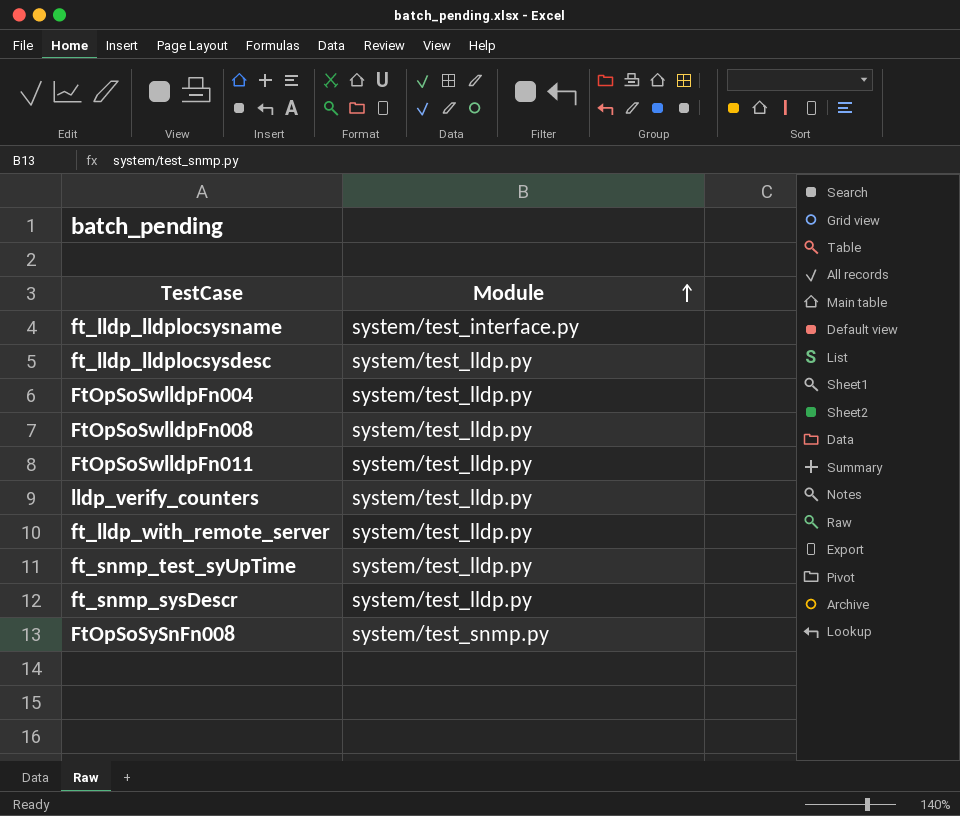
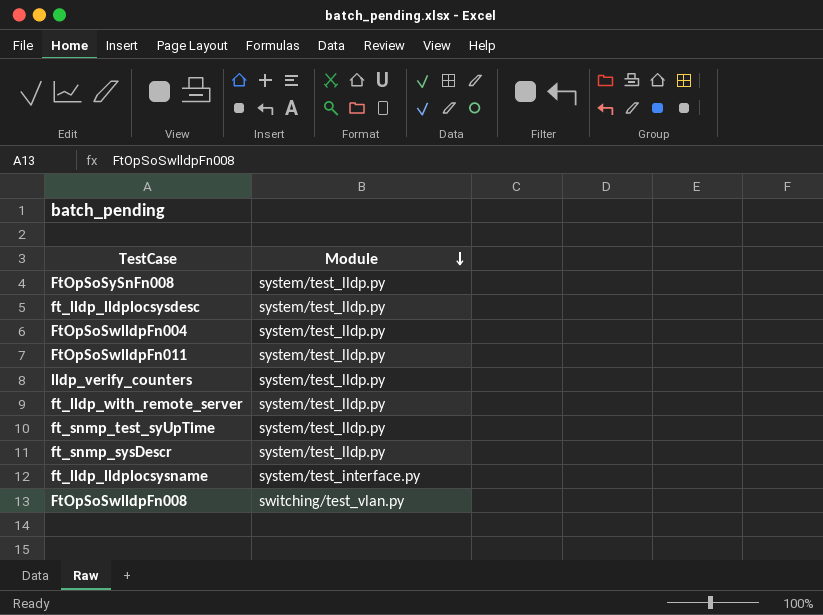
row order: Module ascending -> Module descending
FtOpSoSySnFn008 | Module: system/test_snmp.py -> system/test_lldp.py
FtOpSoSwlldpFn008 | Module: system/test_lldp.py -> switching/test_vlan.py

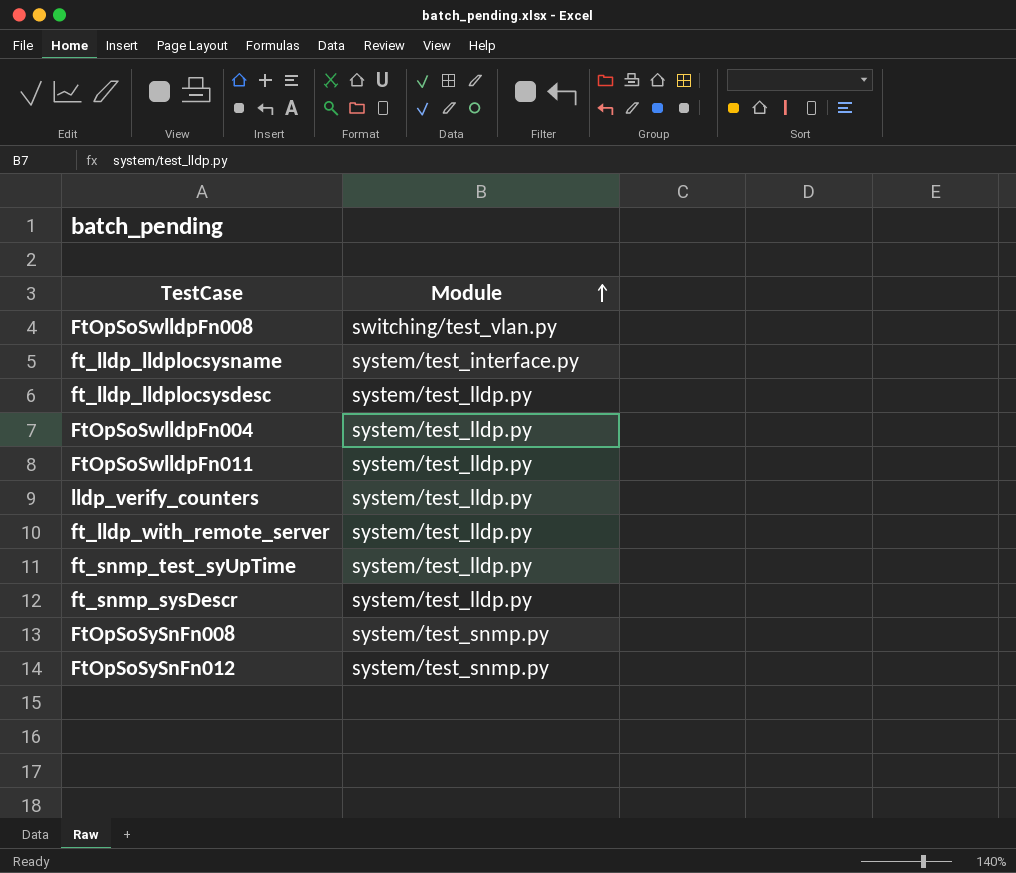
row order: Module descending -> Module ascending
FtOpSoSySnFn008 | Module: system/test_lldp.py -> system/test_snmp.py
row FtOpSoSySnFn012: none -> system/test_snmp.py

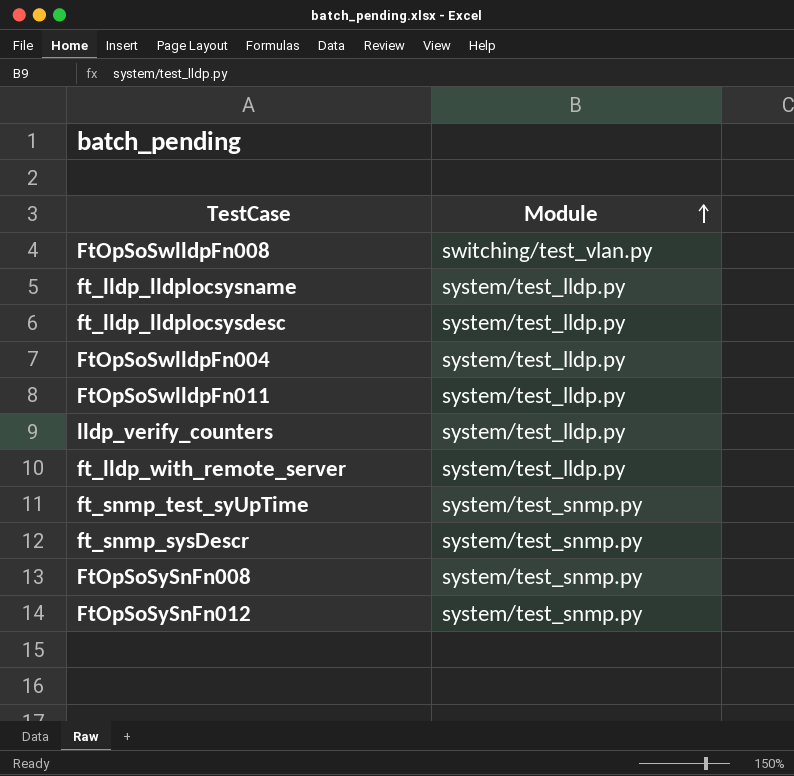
ft_lldp_lldplocsysname | Module: system/test_interface.py -> system/test_lldp.py
ft_snmp_test_syUpTime | Module: system/test_lldp.py -> system/test_snmp.py
ft_snmp_sysDescr | Module: system/test_lldp.py -> system/test_snmp.py

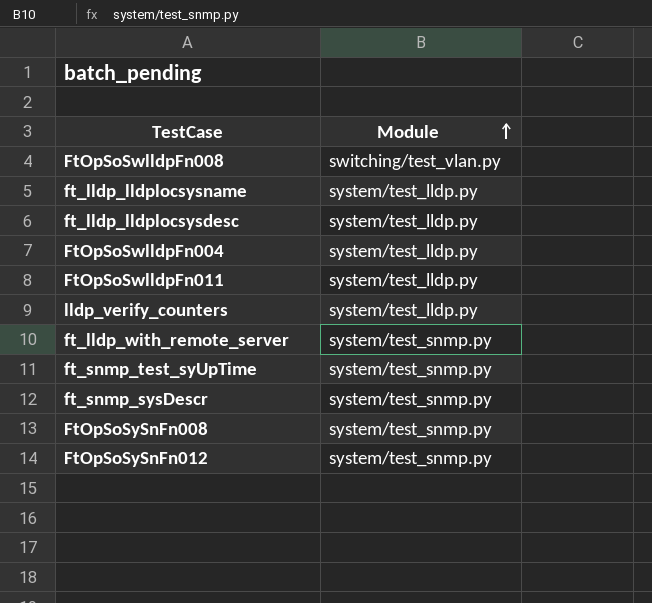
ft_lldp_with_remote_server | Module: system/test_lldp.py -> system/test_snmp.py

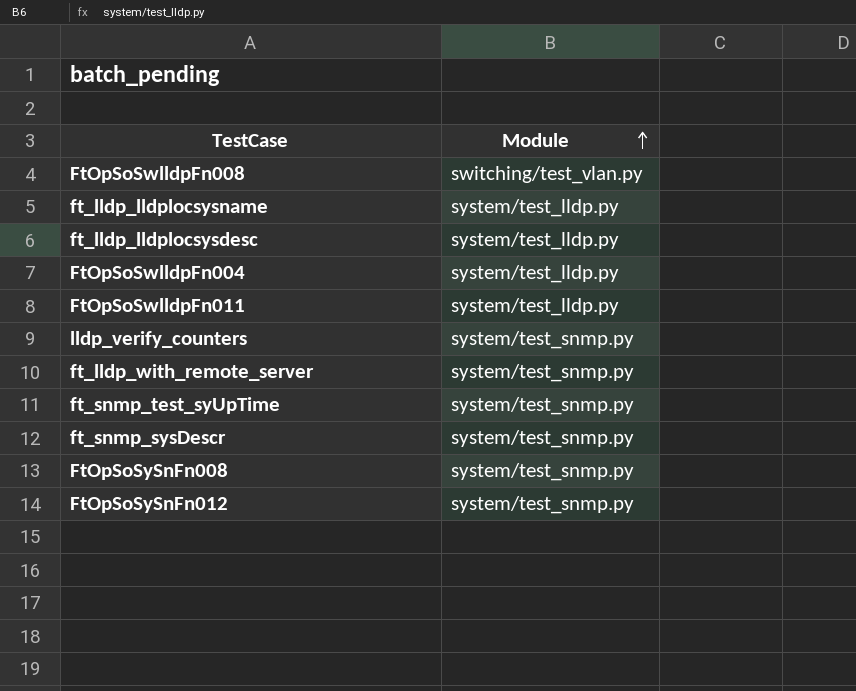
lldp_verify_counters | Module: system/test_lldp.py -> system/test_snmp.py

